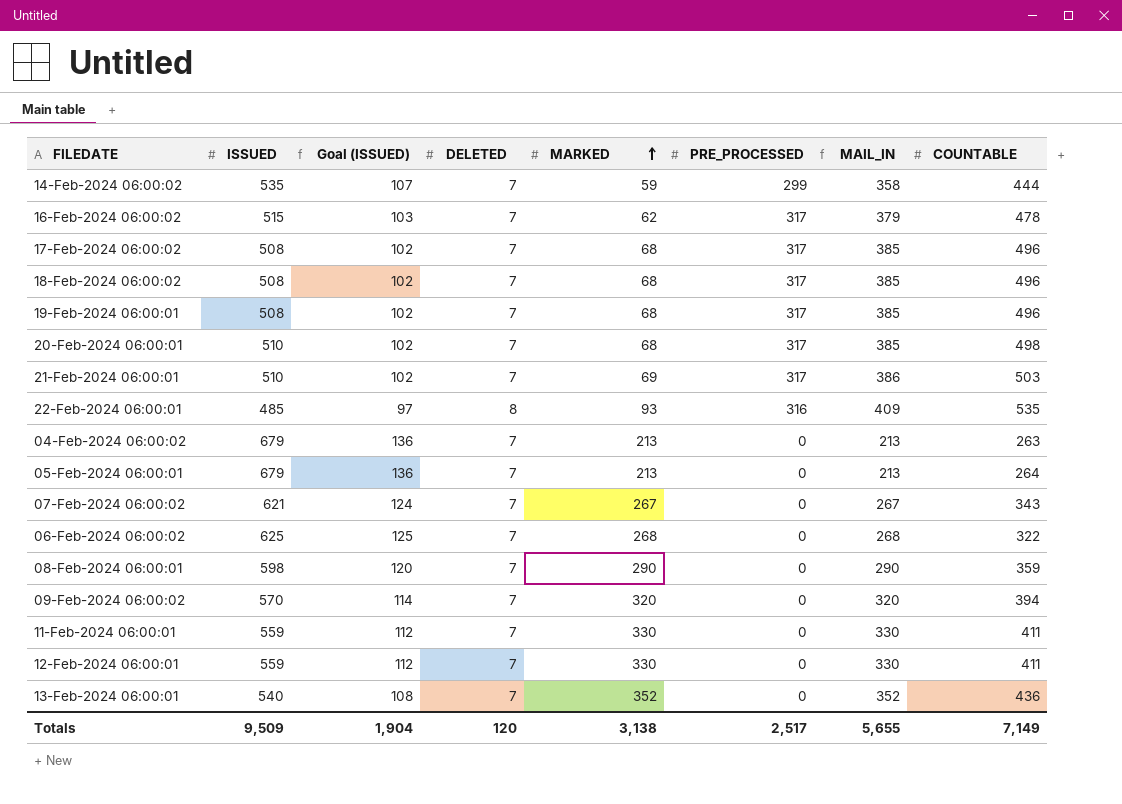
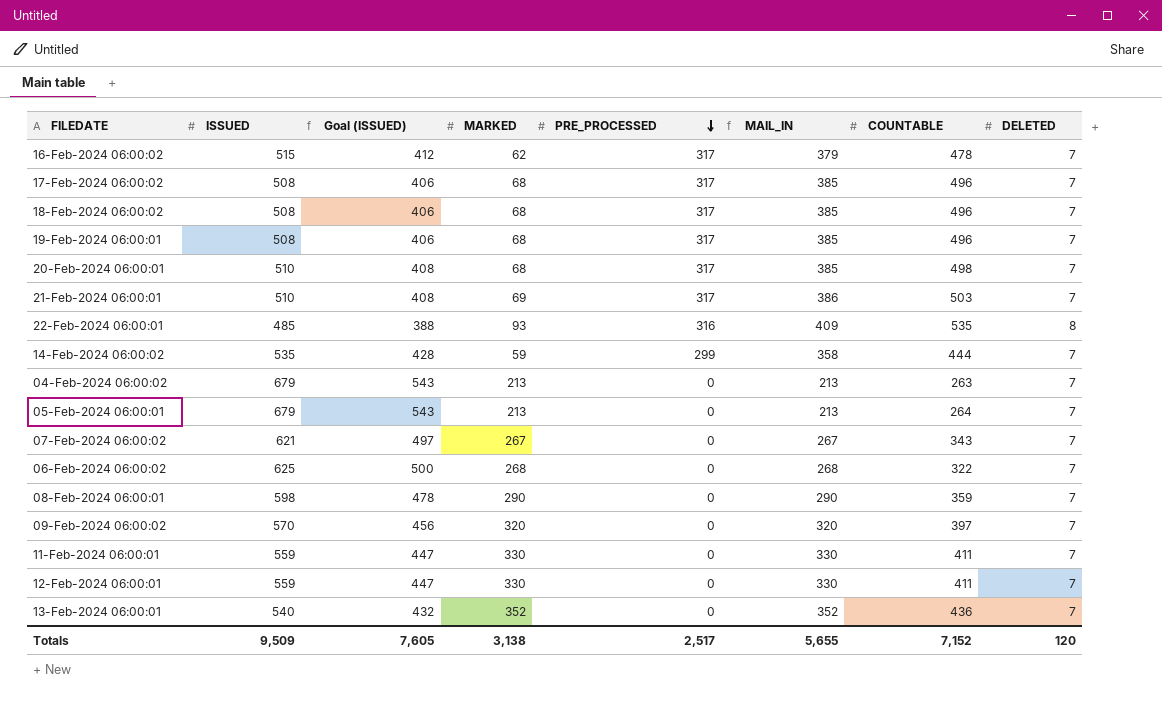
row order: MARKED ascending -> PRE_PROCESSED descending
column Goal (ISSUED) | formula: [ISSUED] * 0.2 -> [ISSUED] * 0.8
column DELETED | position: 4 -> 8
09-Feb-2024 06:00:02 | COUNTABLE: 394 -> 397
Totals | Goal (ISSUED): 1,904 -> 7,605
Totals | COUNTABLE: 7,149 -> 7,152

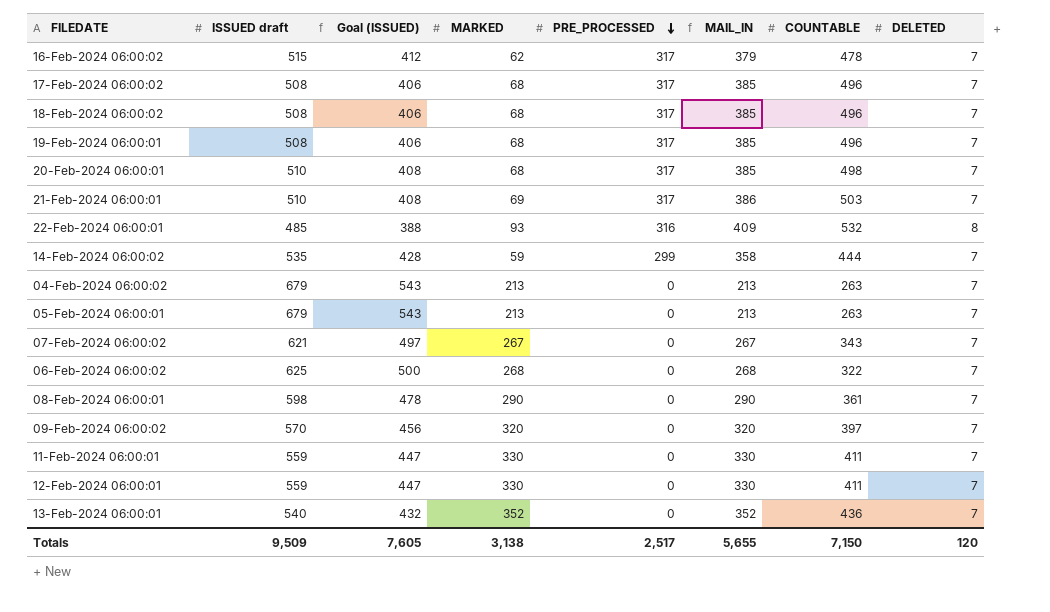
column name: ISSUED -> ISSUED draft
22-Feb-2024 06:00:01 | COUNTABLE: 535 -> 532
05-Feb-2024 06:00:01 | COUNTABLE: 264 -> 263
08-Feb-2024 06:00:01 | COUNTABLE: 359 -> 361
Totals | COUNTABLE: 7,152 -> 7,150

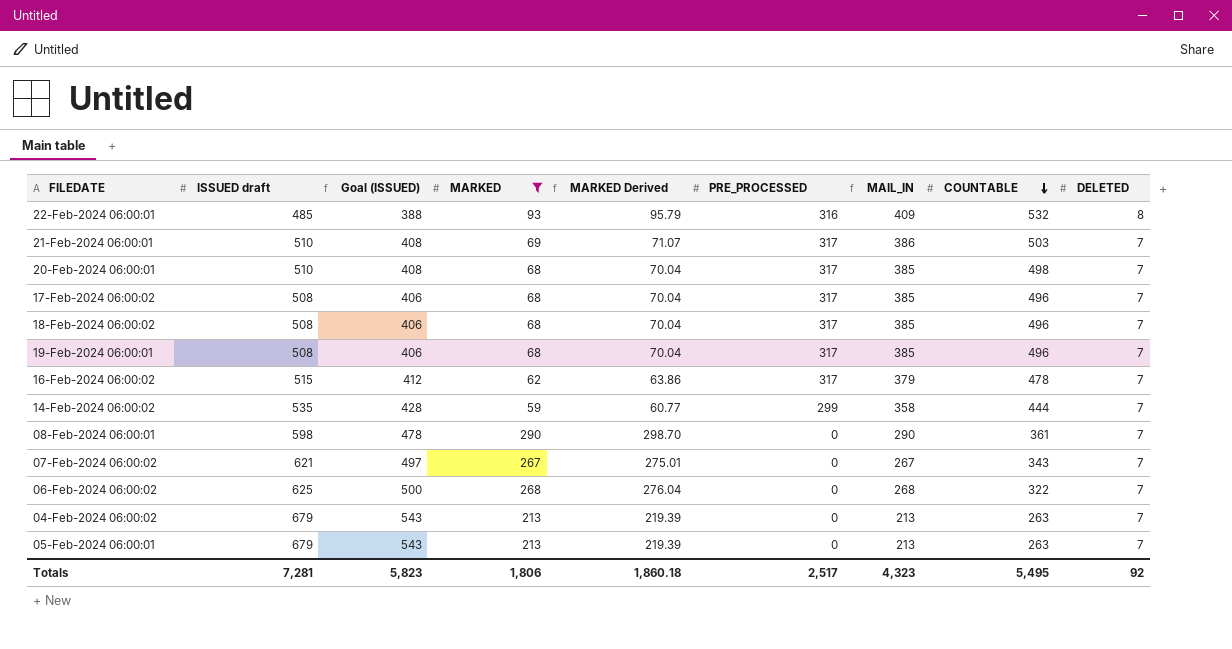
filter: none -> MARKED <= 290
row order: PRE_PROCESSED descending -> COUNTABLE descending
column MARKED Derived | formula: none -> [MARKED] * 1.03
Totals | ISSUED draft: 9,509 -> 7,281
Totals | Goal (ISSUED): 7,605 -> 5,823
Totals | MARKED: 3,138 -> 1,806
Totals | MAIL_IN: 5,655 -> 4,323
Totals | COUNTABLE: 7,150 -> 5,495
Totals | DELETED: 120 -> 92

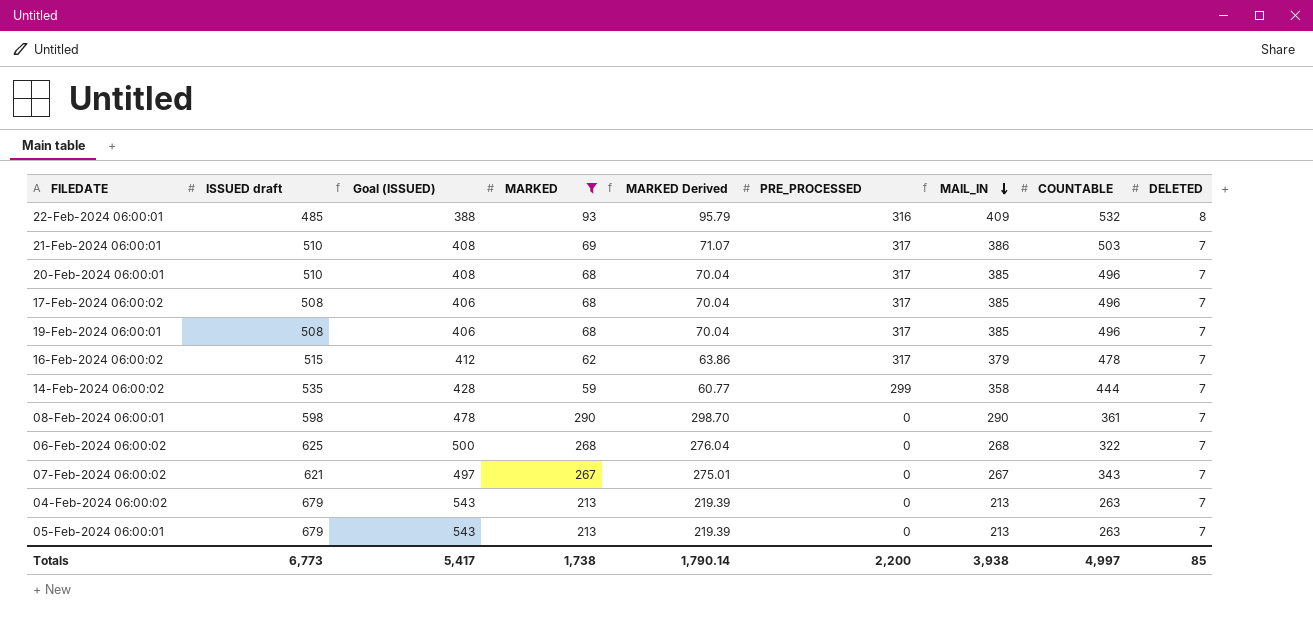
row order: COUNTABLE descending -> MAIL_IN descending
row 18-Feb-2024 06:00:02: 508 | 406 | 68 | 70.04 | 317 | 385 | 496 | 7 -> none
20-Feb-2024 06:00:01 | COUNTABLE: 498 -> 496
Totals | ISSUED draft: 7,281 -> 6,773
Totals | Goal (ISSUED): 5,823 -> 5,417
Totals | MARKED: 1,806 -> 1,738
Totals | MARKED Derived: 1,860.18 -> 1,790.14
Totals | PRE_PROCESSED: 2,517 -> 2,200
Totals | MAIL_IN: 4,323 -> 3,938
Totals | COUNTABLE: 5,495 -> 4,997
Totals | DELETED: 92 -> 85

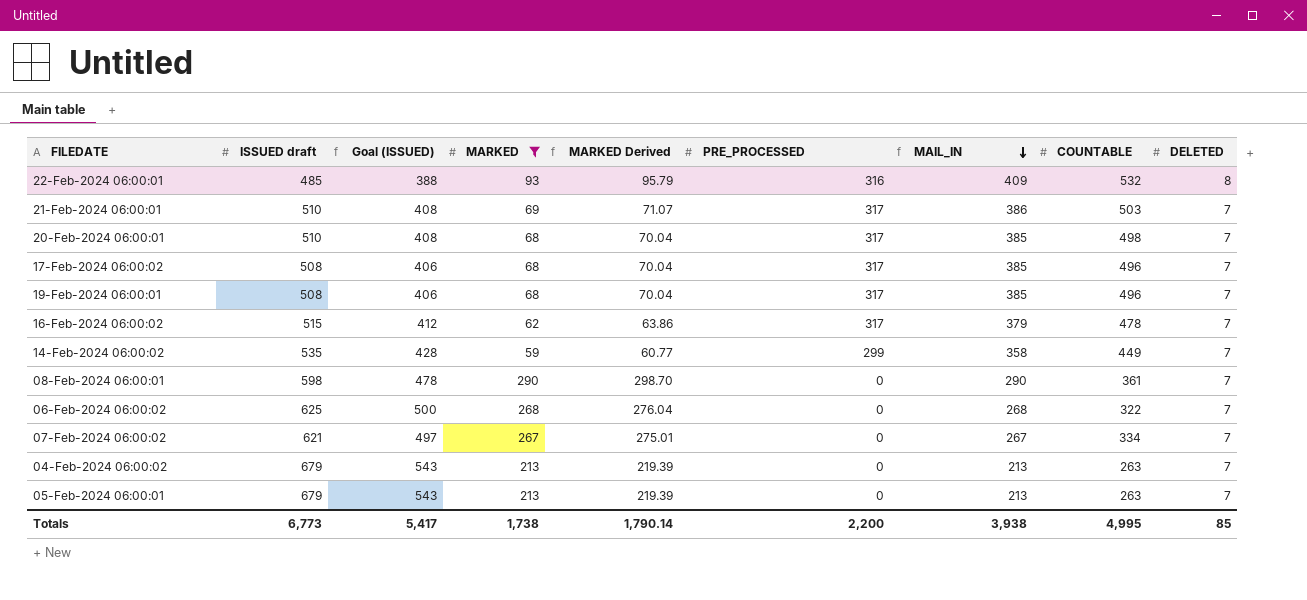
20-Feb-2024 06:00:01 | COUNTABLE: 496 -> 498
14-Feb-2024 06:00:02 | COUNTABLE: 444 -> 449
07-Feb-2024 06:00:02 | COUNTABLE: 343 -> 334
Totals | COUNTABLE: 4,997 -> 4,995

